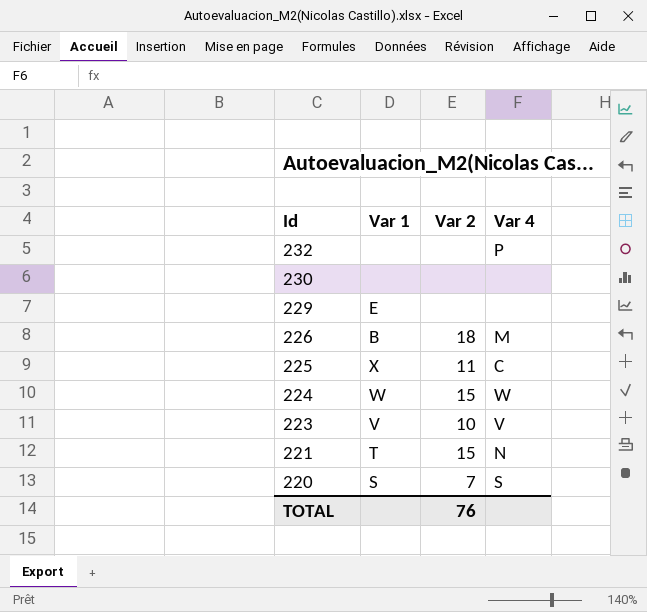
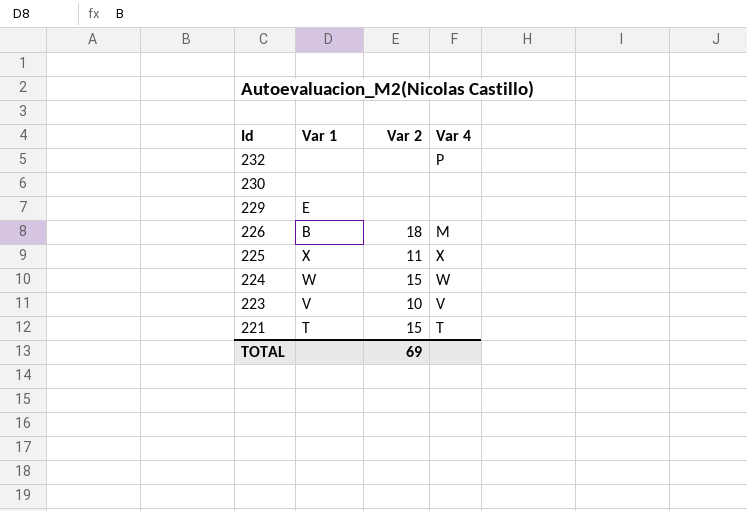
row 220: S | 7 | S -> none
225 | Var 4: C -> X
221 | Var 4: N -> T
TOTAL | Var 2: 76 -> 69

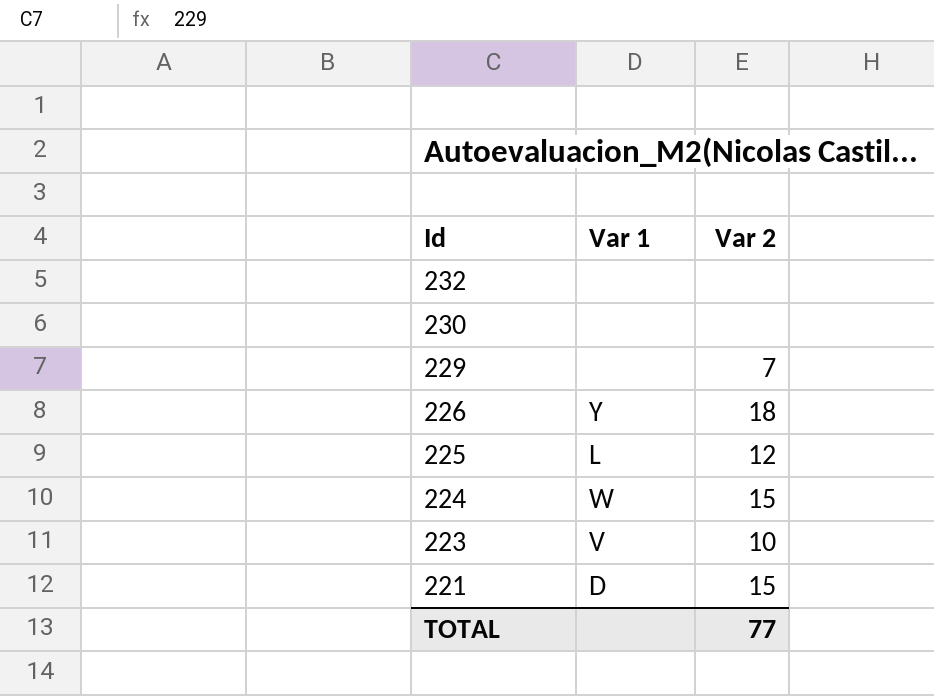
column Var 4 | position: 4 -> none
229 | Var 1: E -> none
229 | Var 2: none -> 7
226 | Var 1: B -> Y
225 | Var 1: X -> L
225 | Var 2: 11 -> 12
221 | Var 1: T -> D
TOTAL | Var 2: 69 -> 77

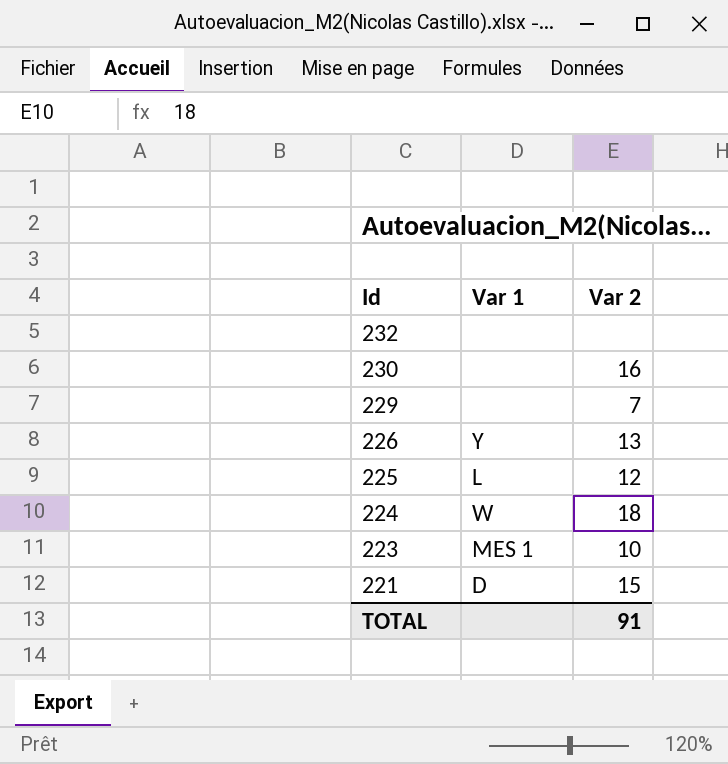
230 | Var 2: none -> 16
226 | Var 2: 18 -> 13
224 | Var 2: 15 -> 18
223 | Var 1: V -> MES 1
TOTAL | Var 2: 77 -> 91

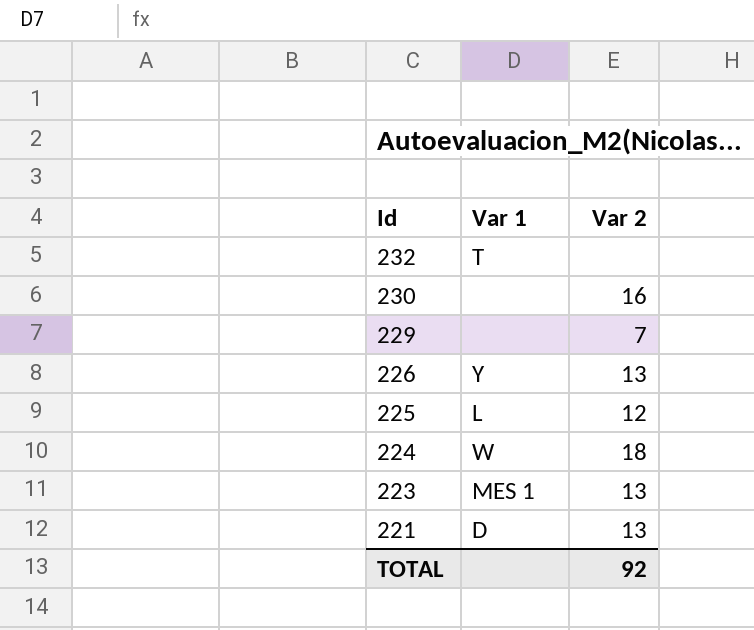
232 | Var 1: none -> T
223 | Var 2: 10 -> 13
221 | Var 2: 15 -> 13
TOTAL | Var 2: 91 -> 92

